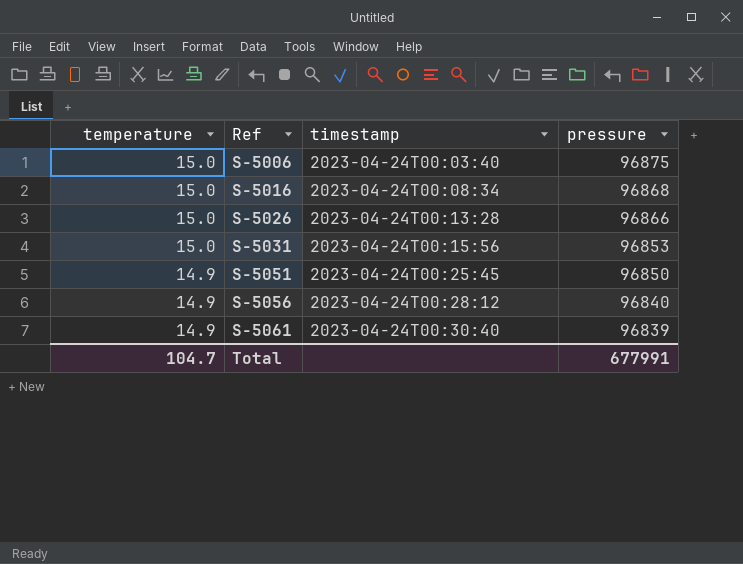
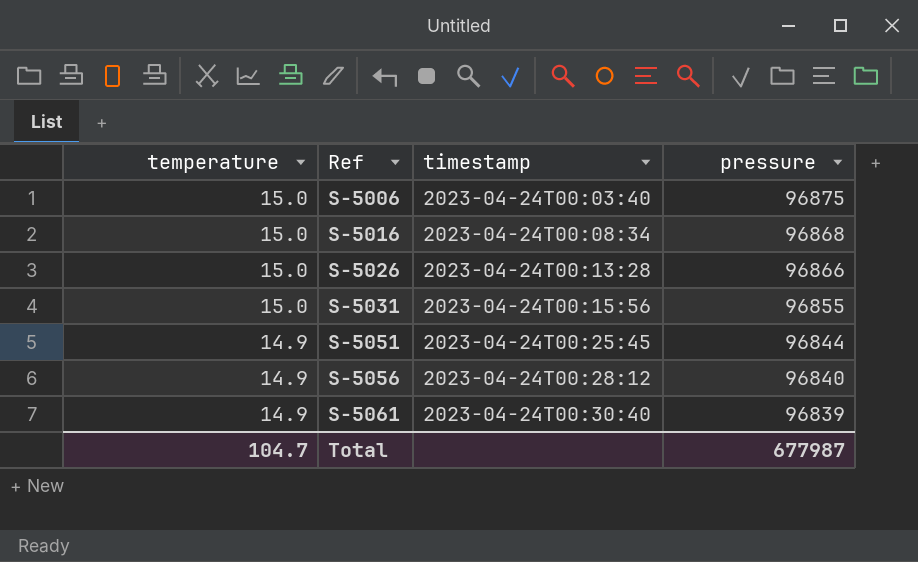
S-5031 | pressure: 96853 -> 96855
S-5051 | pressure: 96850 -> 96844
Total | pressure: 677991 -> 677987

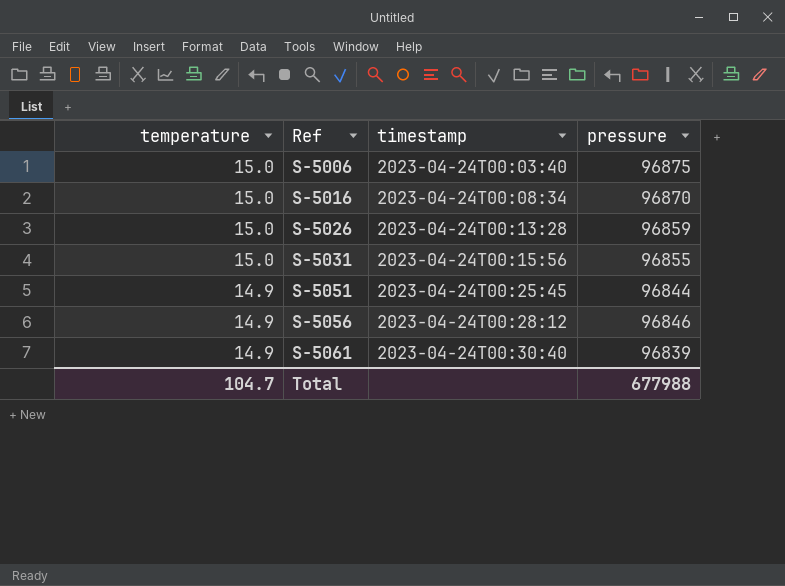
S-5016 | pressure: 96868 -> 96870
S-5026 | pressure: 96866 -> 96859
S-5056 | pressure: 96840 -> 96846
Total | pressure: 677987 -> 677988

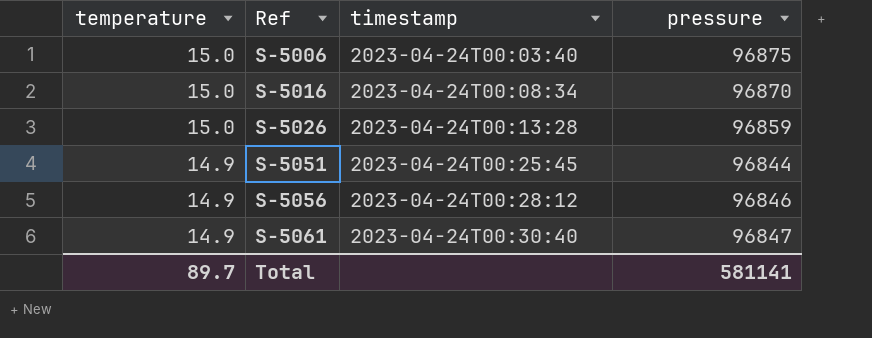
row S-5031: 15.0 | 2023-04-24T00:15:56 | 96855 -> none
S-5061 | pressure: 96839 -> 96847
Total | temperature: 104.7 -> 89.7
Total | pressure: 677988 -> 581141

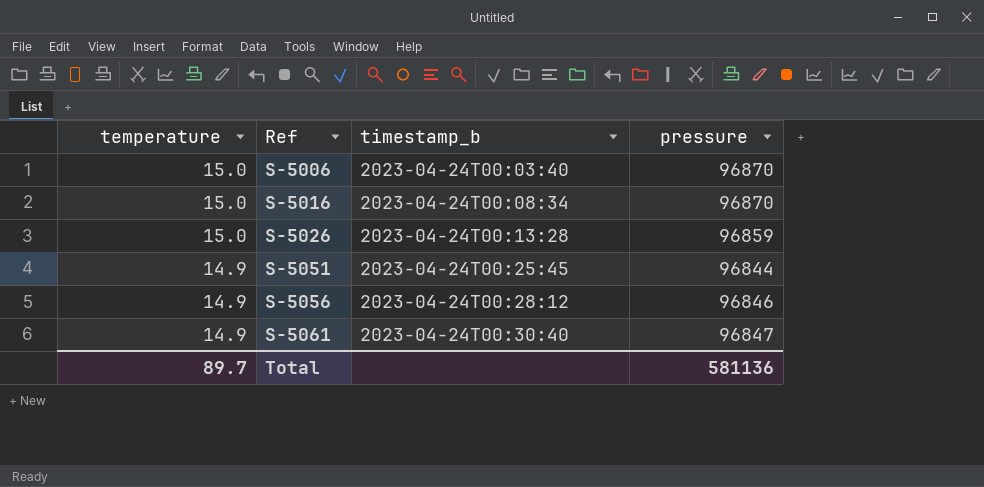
column name: timestamp -> timestamp_b
S-5006 | pressure: 96875 -> 96870
Total | pressure: 581141 -> 581136

